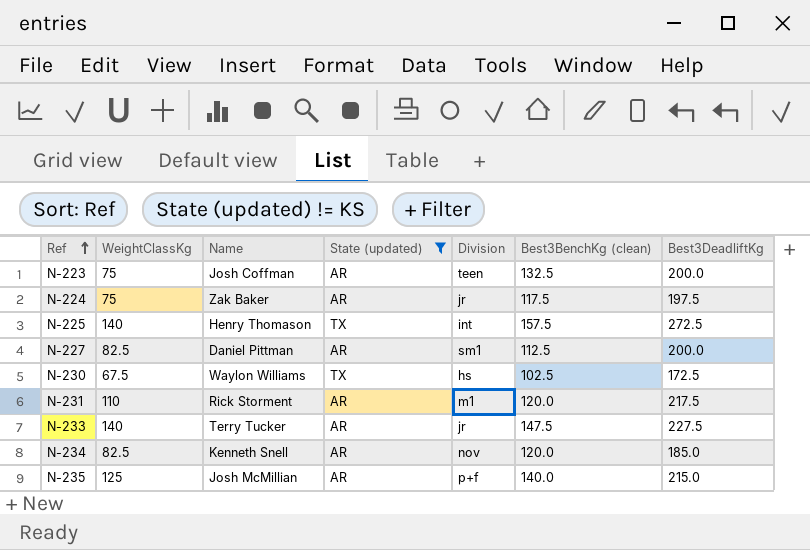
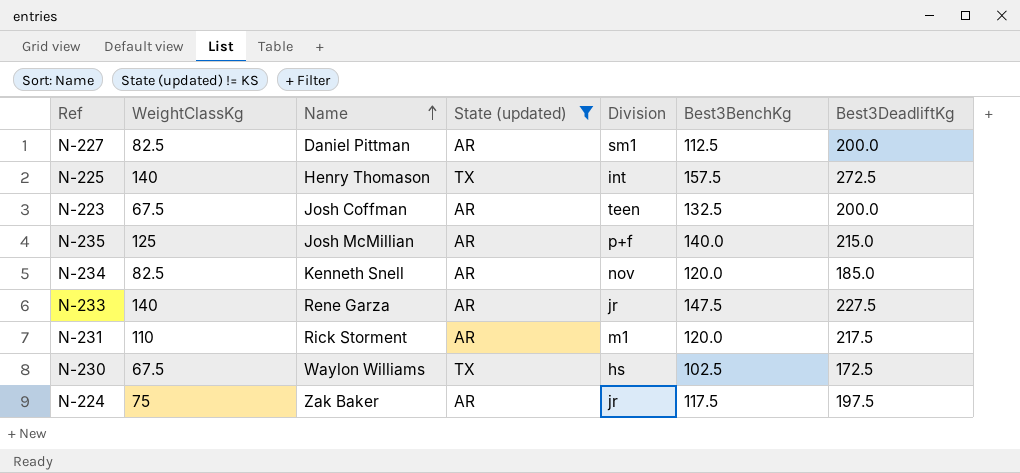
row order: Ref ascending -> Name ascending
column name: Best3BenchKg (clean) -> Best3BenchKg
N-223 | WeightClassKg: 75 -> 67.5
N-233 | Name: Terry Tucker -> Rene Garza

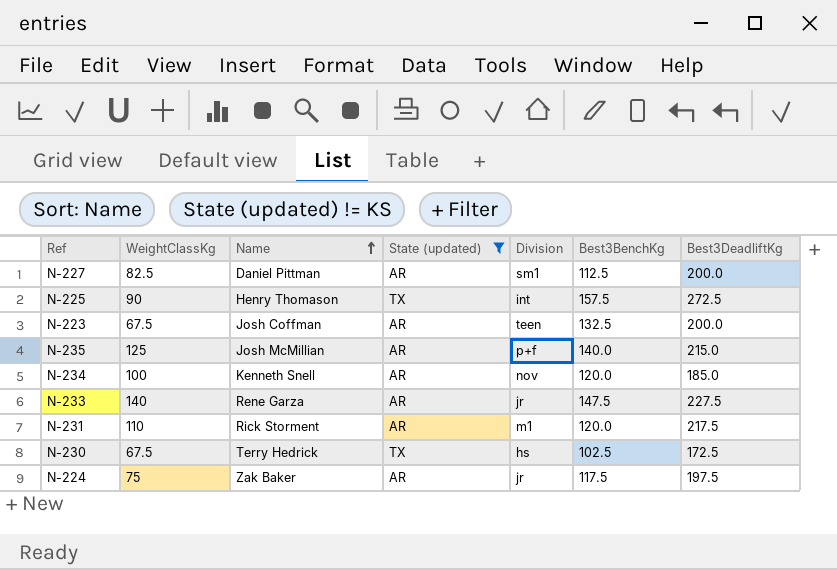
N-225 | WeightClassKg: 140 -> 90
N-234 | WeightClassKg: 82.5 -> 100
N-230 | Name: Waylon Williams -> Terry Hedrick

